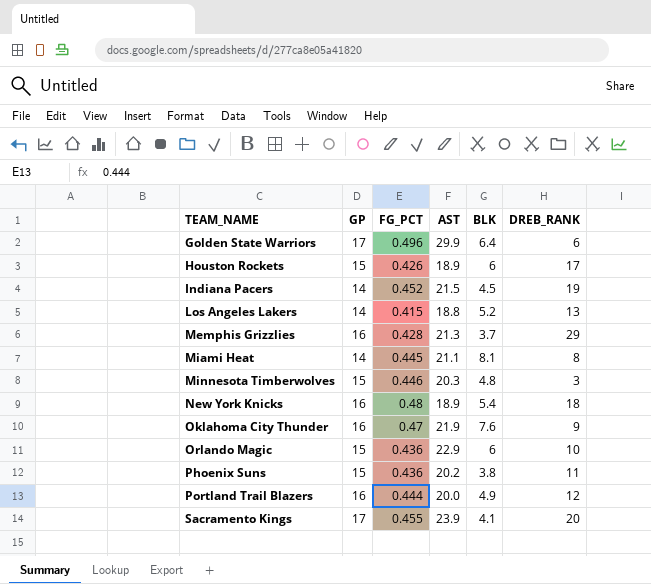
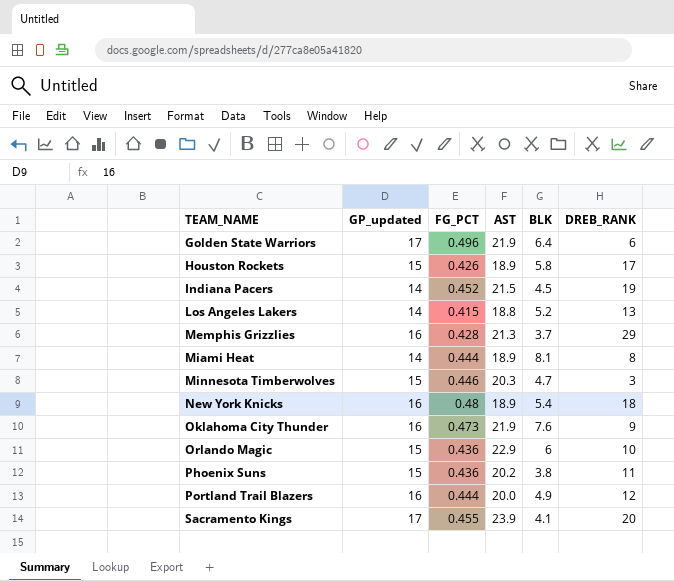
column name: GP -> GP_updated
Golden State Warriors | AST: 29.9 -> 21.9
Houston Rockets | BLK: 6 -> 5.8
Miami Heat | FG_PCT: 0.445 -> 0.444
Miami Heat | AST: 21.1 -> 18.9
Minnesota Timberwolves | BLK: 4.8 -> 4.7
Oklahoma City Thunder | FG_PCT: 0.47 -> 0.473

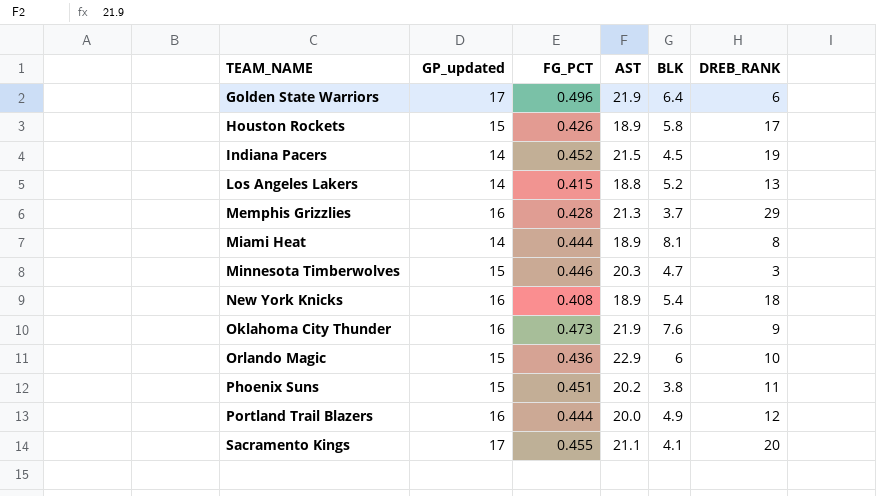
New York Knicks | FG_PCT: 0.48 -> 0.408
Phoenix Suns | FG_PCT: 0.436 -> 0.451
Sacramento Kings | AST: 23.9 -> 21.1

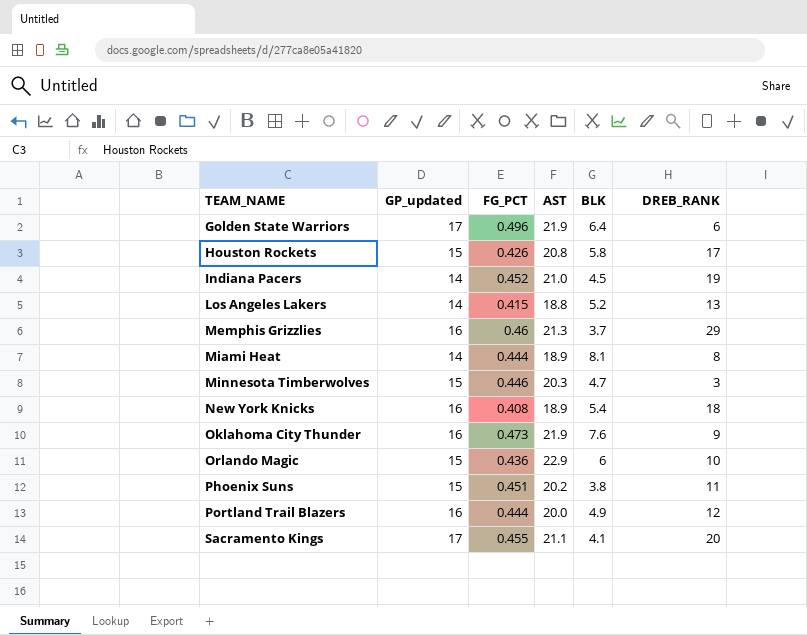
Houston Rockets | AST: 18.9 -> 20.8
Indiana Pacers | AST: 21.5 -> 21.0
Memphis Grizzlies | FG_PCT: 0.428 -> 0.46

